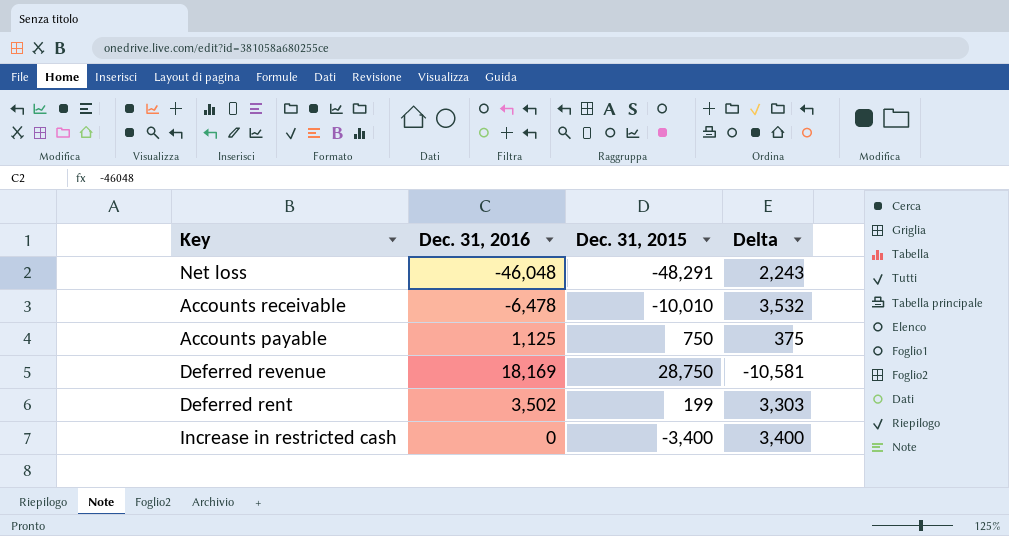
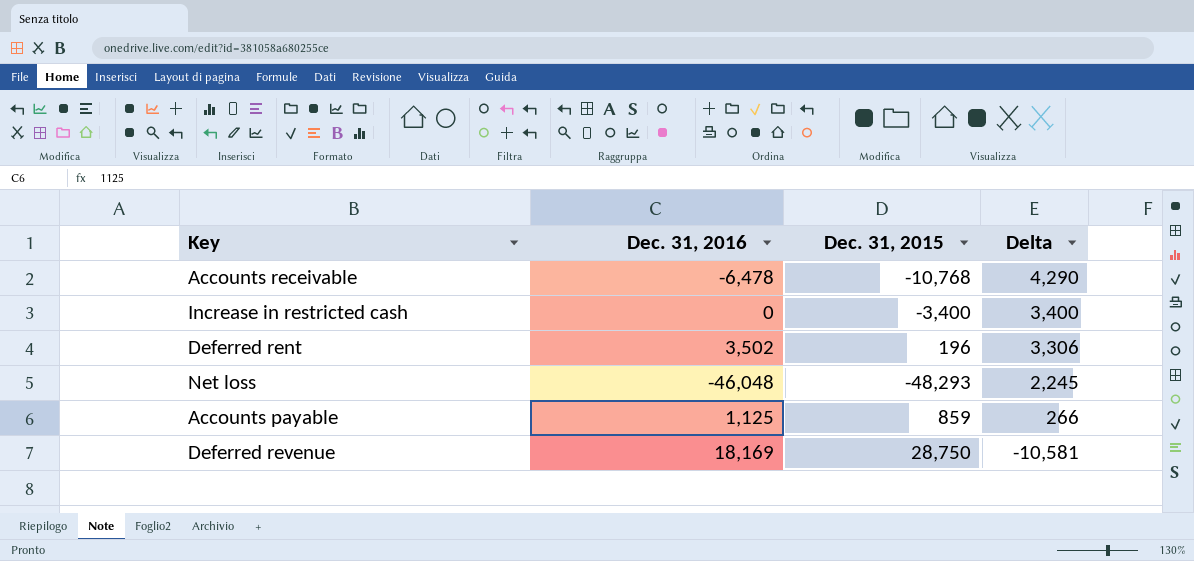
row order: none -> Delta descending
Accounts receivable | Dec. 31, 2015: -10,010 -> -10,768
Accounts receivable | Delta: 3,532 -> 4,290
Deferred rent | Dec. 31, 2015: 199 -> 196
Deferred rent | Delta: 3,303 -> 3,306
Net loss | Dec. 31, 2015: -48,291 -> -48,293
Net loss | Delta: 2,243 -> 2,245
Accounts payable | Dec. 31, 2015: 750 -> 859
Accounts payable | Delta: 375 -> 266

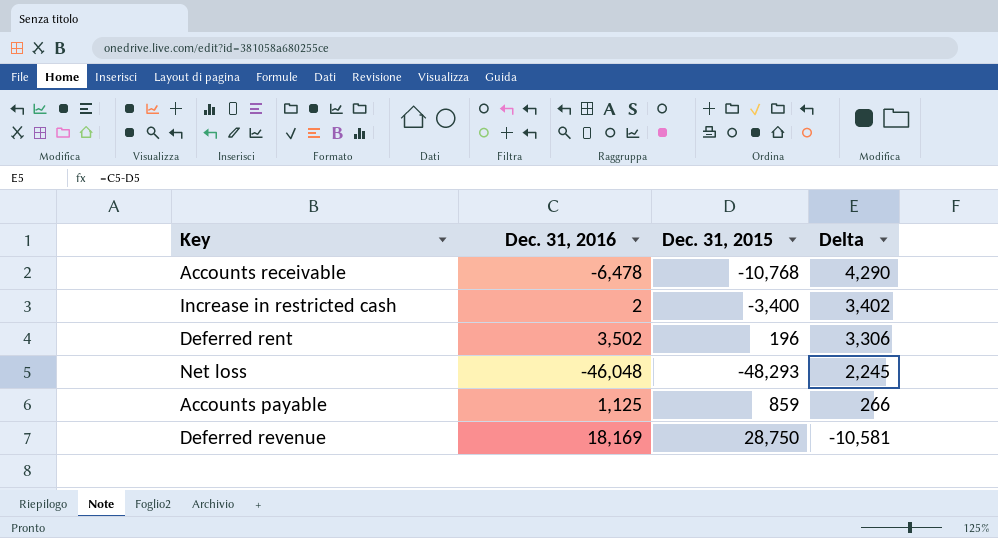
Increase in restricted cash | Dec. 31, 2016: 0 -> 2
Increase in restricted cash | Delta: 3,400 -> 3,402

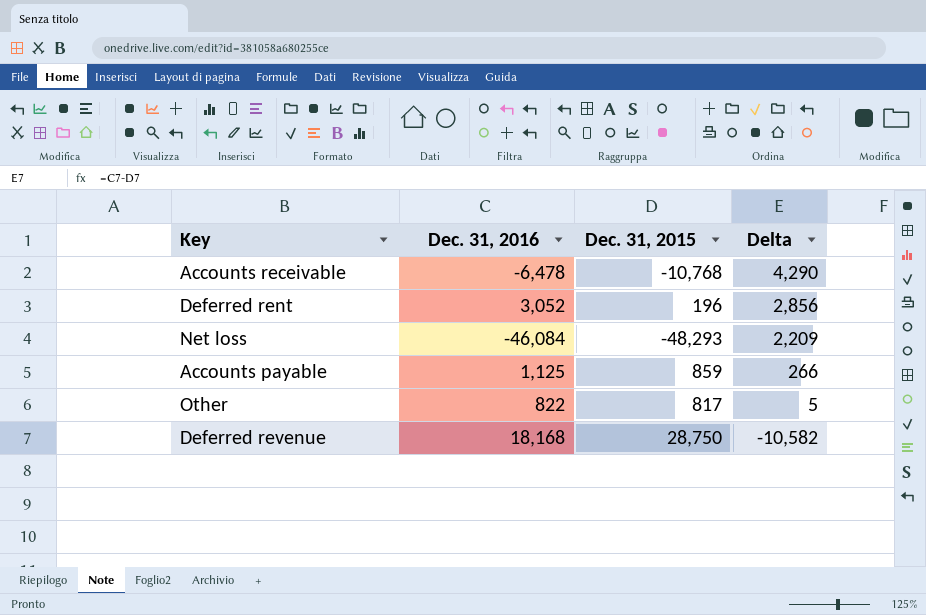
row Increase in restricted cash: 2 | -3,400 | 3,402 -> none
Deferred rent | Dec. 31, 2016: 3,502 -> 3,052
Deferred rent | Delta: 3,306 -> 2,856
Net loss | Dec. 31, 2016: -46,048 -> -46,084
Net loss | Delta: 2,245 -> 2,209
row Other: none -> 822 | 817 | 5
Deferred revenue | Dec. 31, 2016: 18,169 -> 18,168
Deferred revenue | Delta: -10,581 -> -10,582

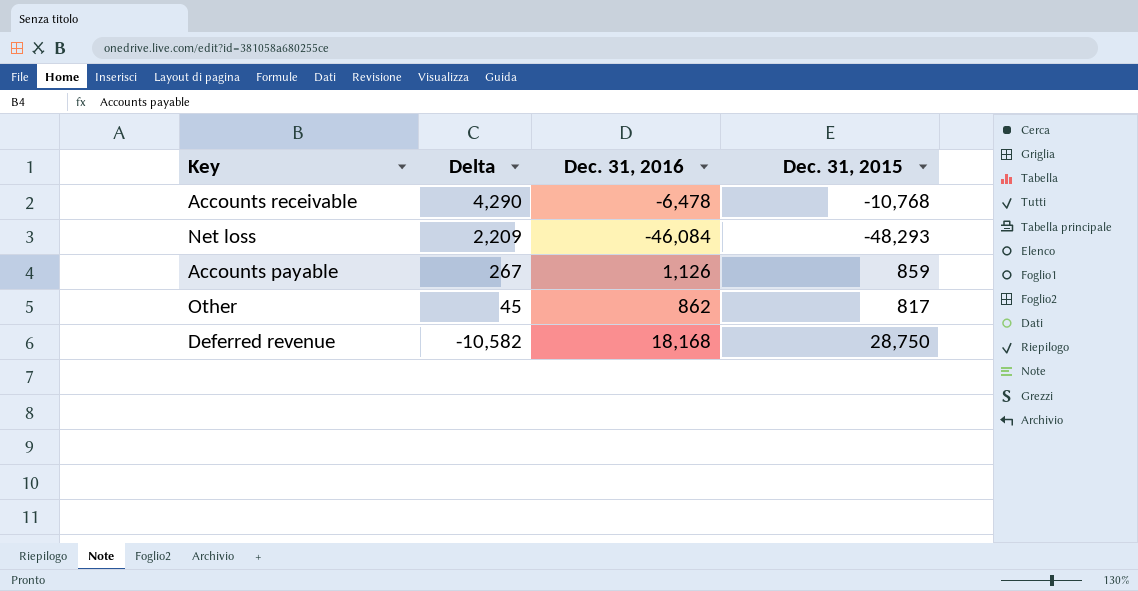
column Delta | position: 4 -> 2
row Deferred rent: 3,052 | 196 | 2,856 -> none
Accounts payable | Delta: 266 -> 267
Accounts payable | Dec. 31, 2016: 1,125 -> 1,126
Other | Delta: 5 -> 45
Other | Dec. 31, 2016: 822 -> 862

